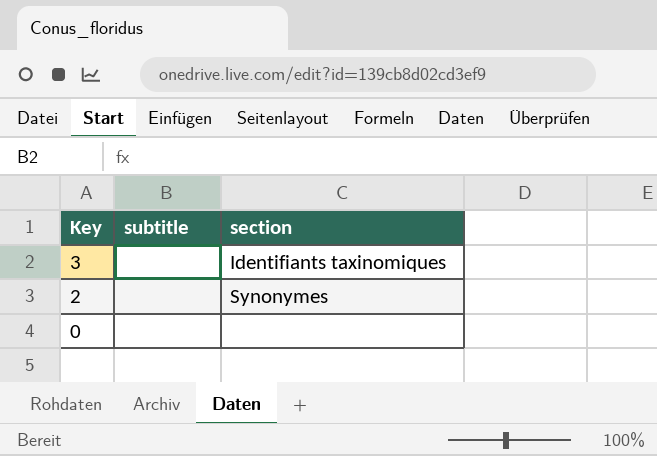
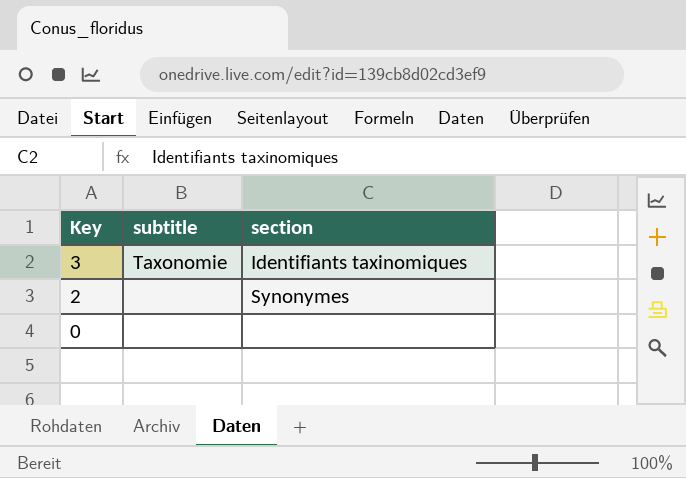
3 | subtitle: none -> Taxonomie

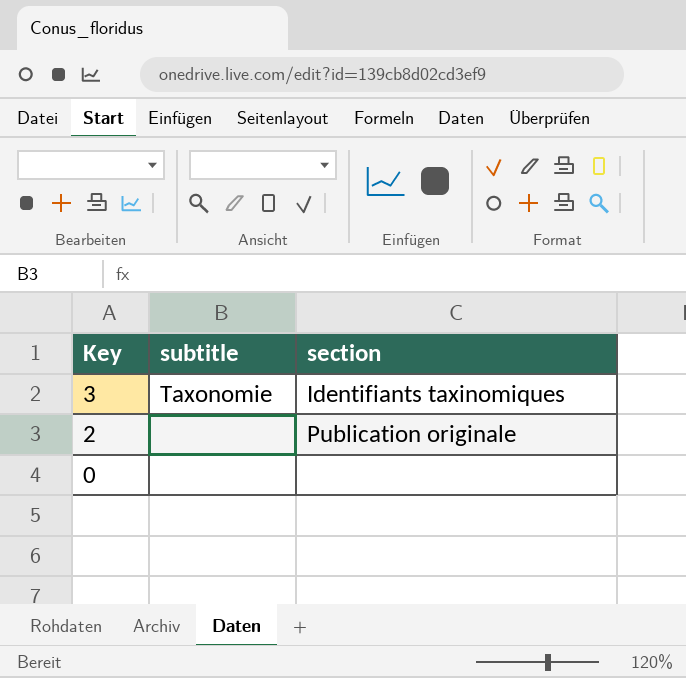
2 | section: Synonymes -> Publication originale

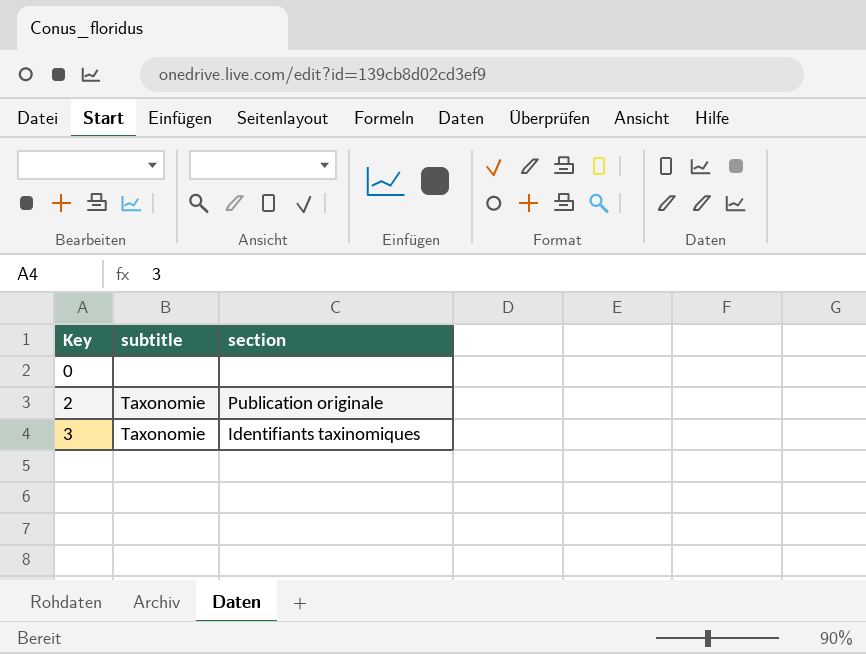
row order: Key descending -> Key ascending
2 | subtitle: none -> Taxonomie

